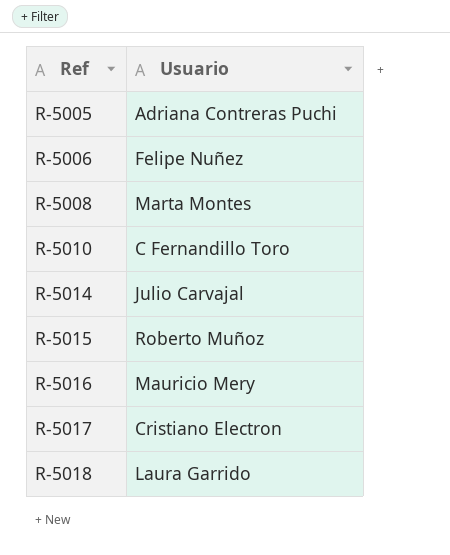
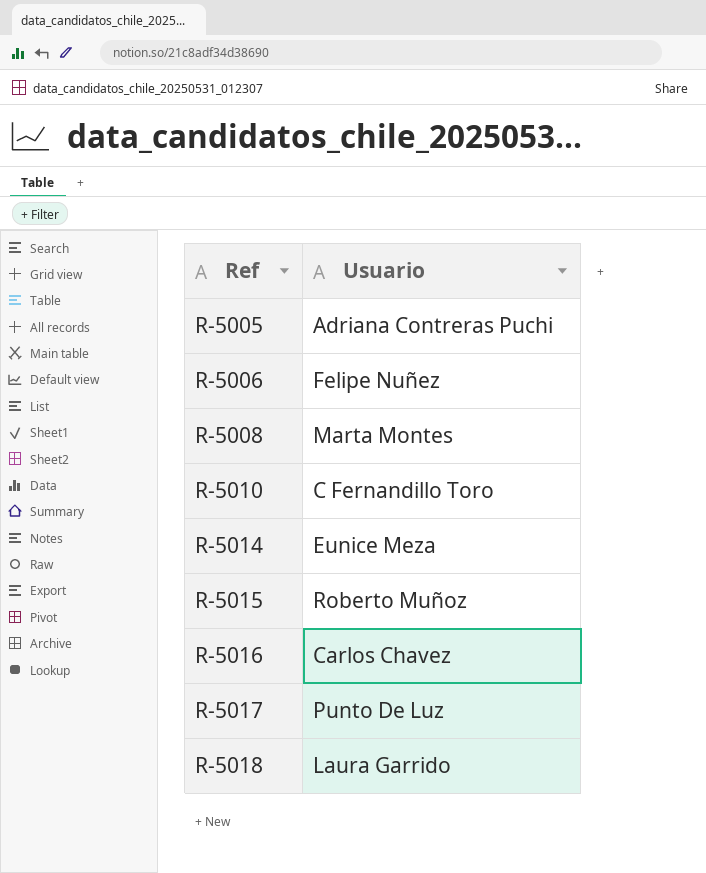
R-5014 | Usuario: Julio Carvajal -> Eunice Meza
R-5016 | Usuario: Mauricio Mery -> Carlos Chavez
R-5017 | Usuario: Cristiano Electron -> Punto De Luz

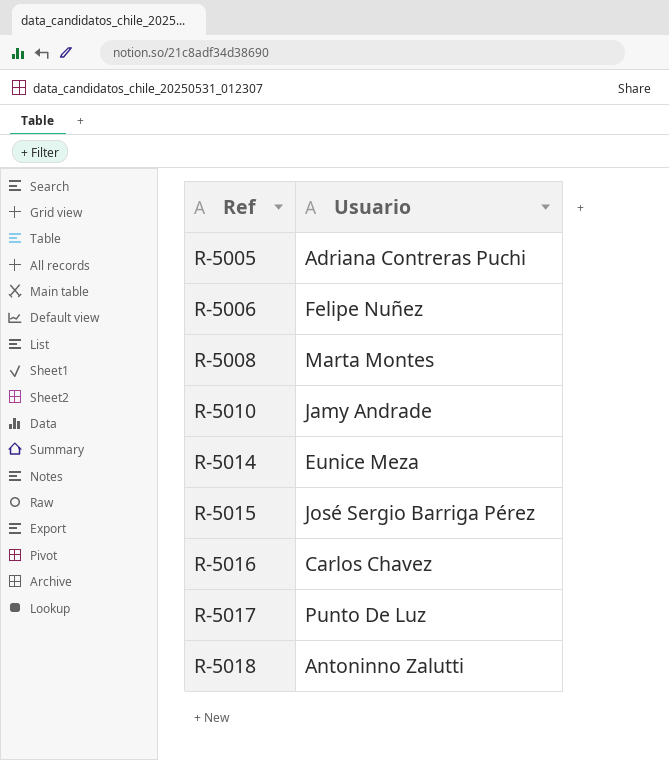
R-5010 | Usuario: C Fernandillo Toro -> Jamy Andrade
R-5015 | Usuario: Roberto Muñoz -> José Sergio Barriga Pérez
R-5018 | Usuario: Laura Garrido -> Antoninno Zalutti

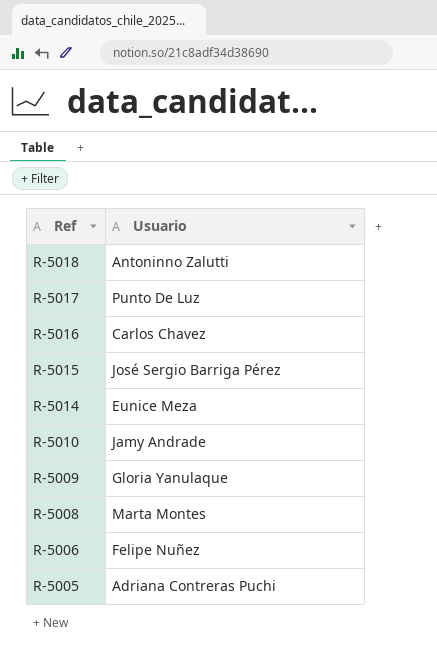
row order: Ref ascending -> Ref descending
row R-5009: none -> Gloria Yanulaque

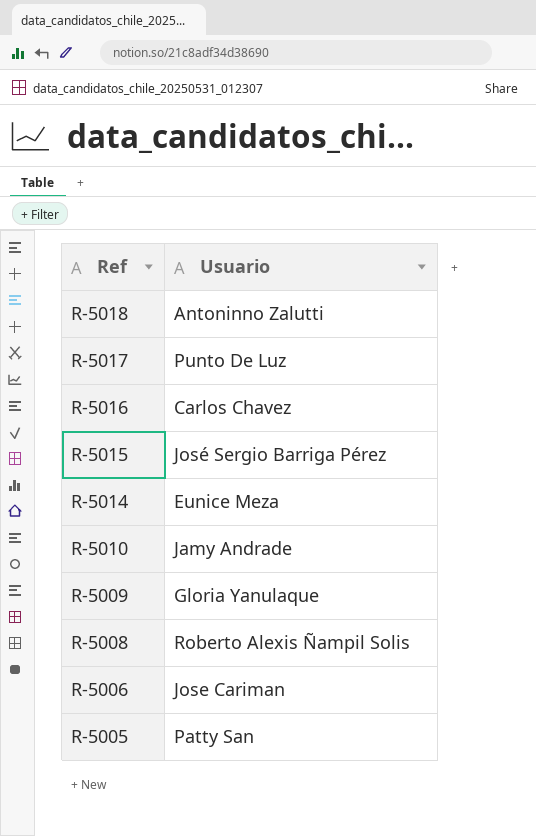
R-5008 | Usuario: Marta Montes -> Roberto Alexis Ñampil Solis
R-5006 | Usuario: Felipe Nuñez -> Jose Cariman
R-5005 | Usuario: Adriana Contreras Puchi -> Patty San

